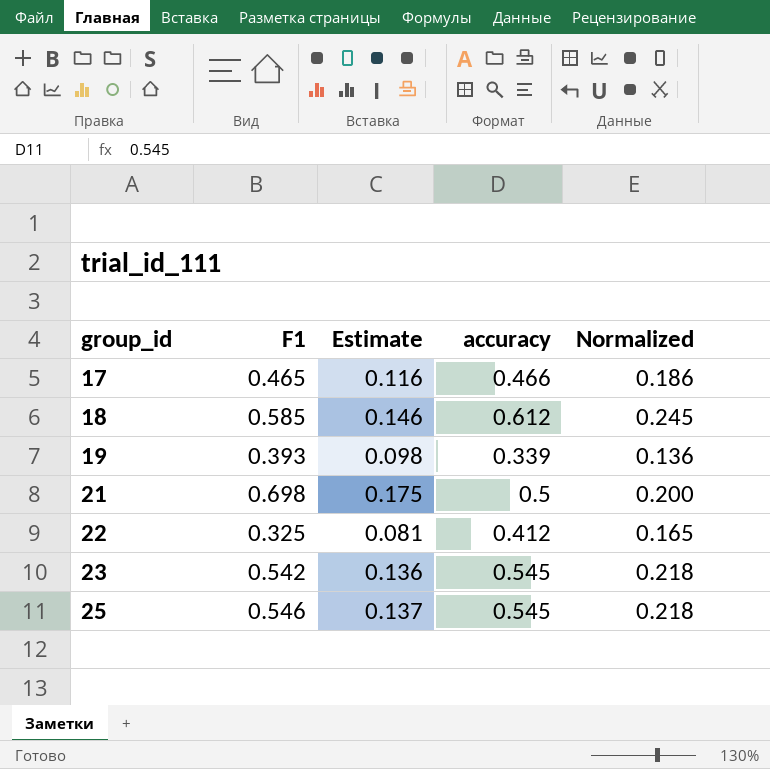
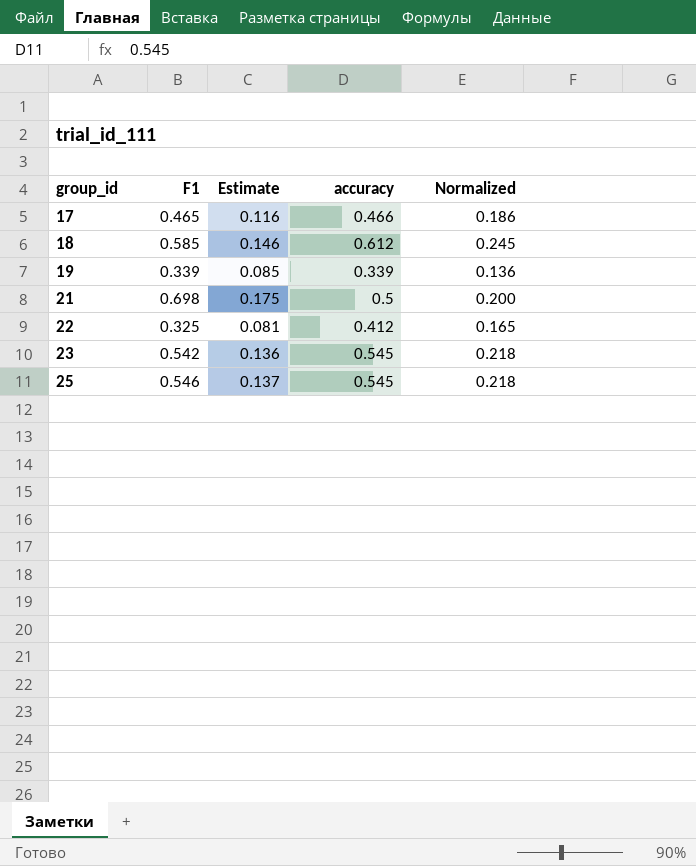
19 | F1: 0.393 -> 0.339
19 | Estimate: 0.098 -> 0.085

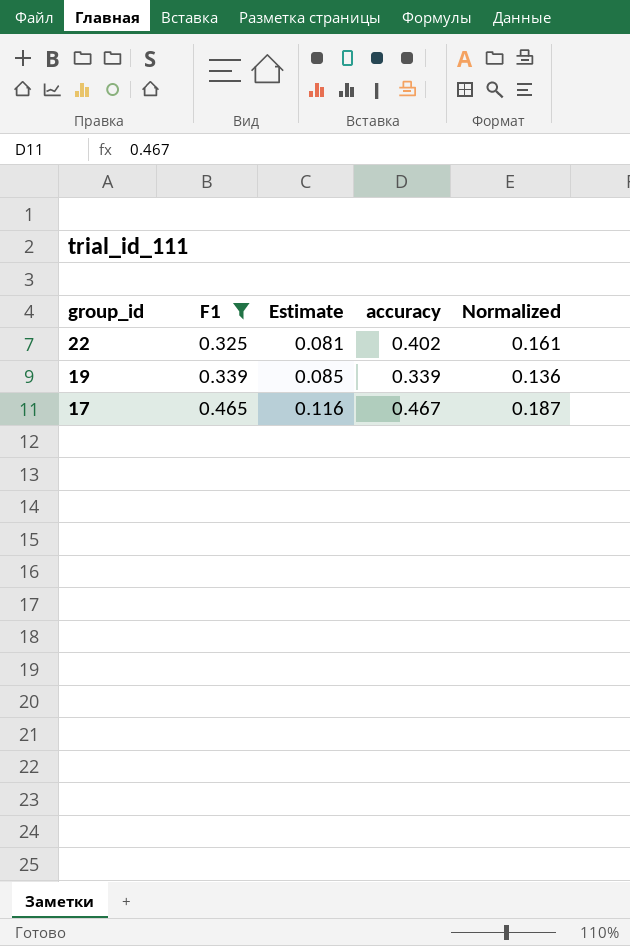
filter: none -> F1 <= 0.465
row order: group_id ascending -> group_id descending
22 | accuracy: 0.412 -> 0.402
22 | Normalized: 0.165 -> 0.161
17 | accuracy: 0.466 -> 0.467
17 | Normalized: 0.186 -> 0.187

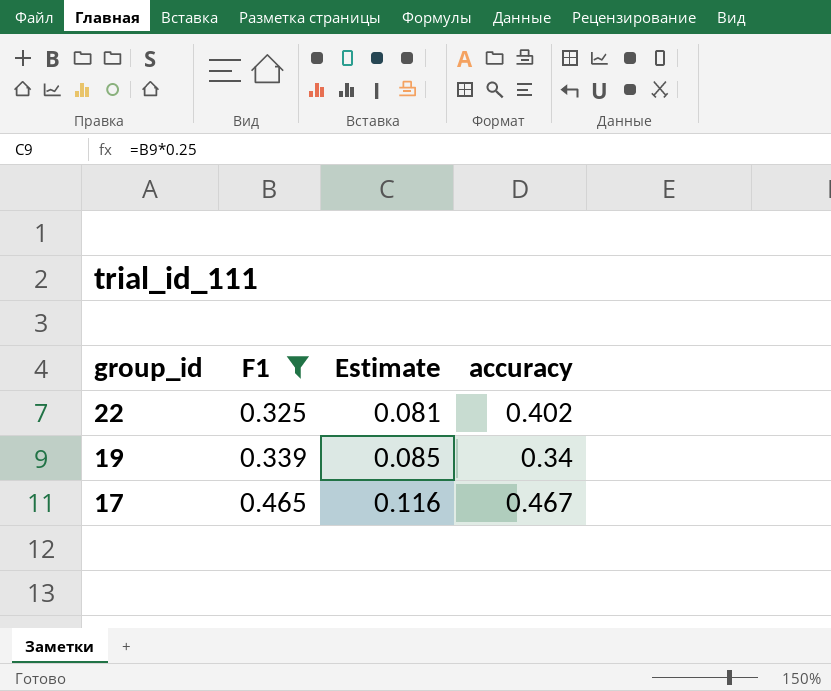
column Normalized | formula: [accuracy] * 0.4 -> none
19 | accuracy: 0.339 -> 0.34

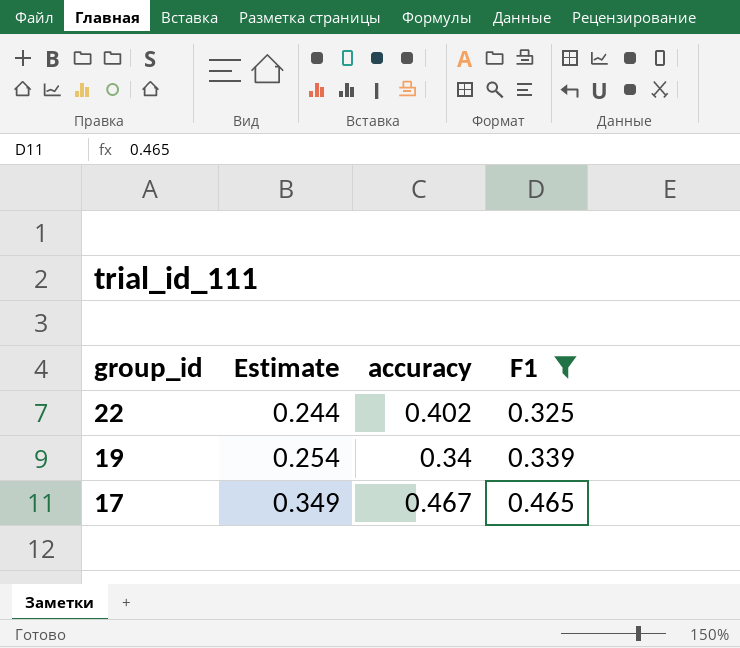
column Estimate | formula: [F1] * 0.25 -> [F1] * 0.75
column F1 | position: 2 -> 4

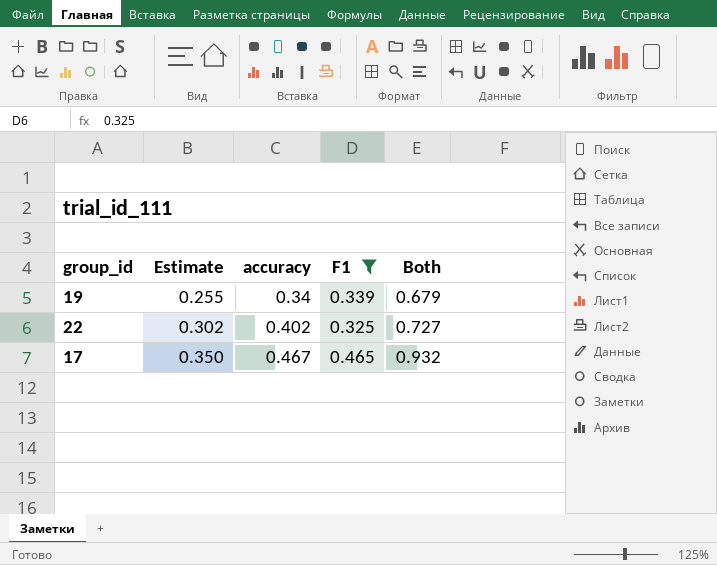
row order: group_id descending -> Estimate ascending
column Estimate | formula: [F1] * 0.75 -> [accuracy] * 0.75
column Both | formula: none -> [accuracy] + [F1]

